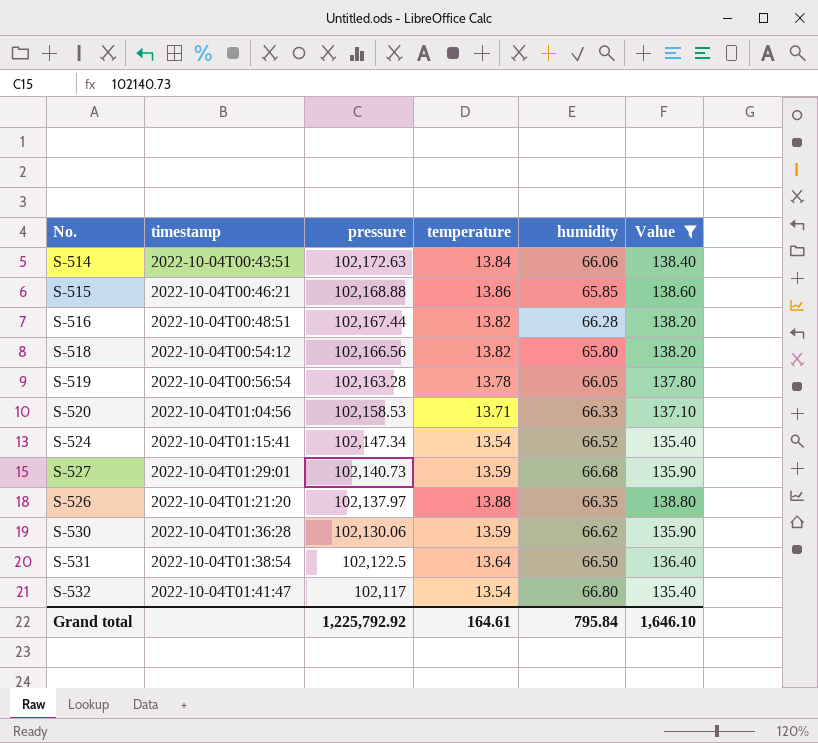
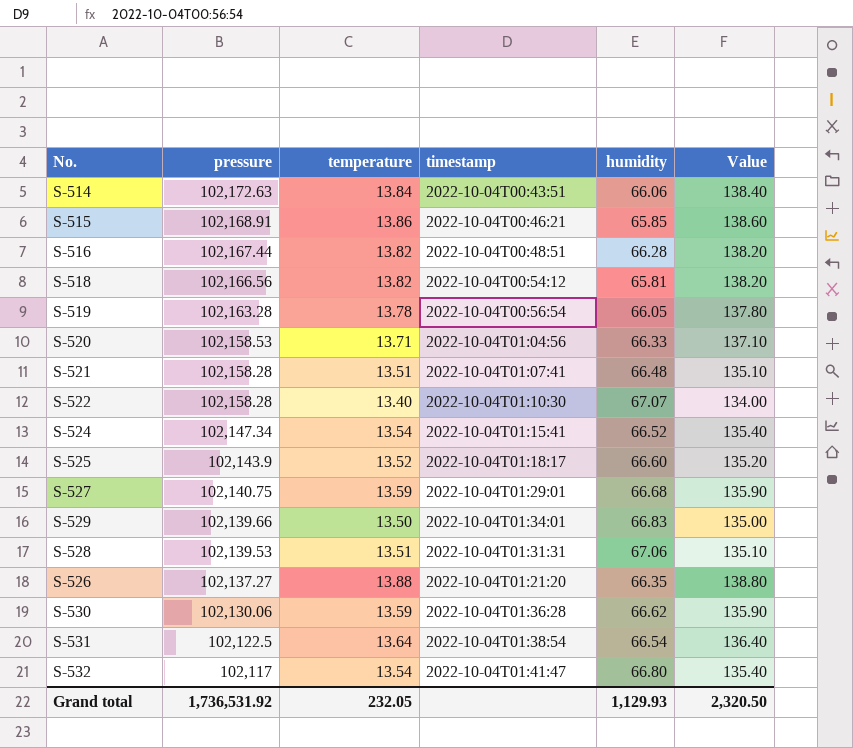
filter: Value >= 135.40 -> none
column timestamp | position: 2 -> 4
S-515 | pressure: 102,168.88 -> 102,168.91
S-518 | humidity: 65.80 -> 65.81
S-527 | pressure: 102,140.73 -> 102,140.75
S-526 | pressure: 102,137.97 -> 102,137.27
S-531 | humidity: 66.50 -> 66.54
Grand total | pressure: 1,225,792.92 -> 1,736,531.92
Grand total | temperature: 164.61 -> 232.05
Grand total | humidity: 795.84 -> 1,129.93
Grand total | Value: 1,646.10 -> 2,320.50

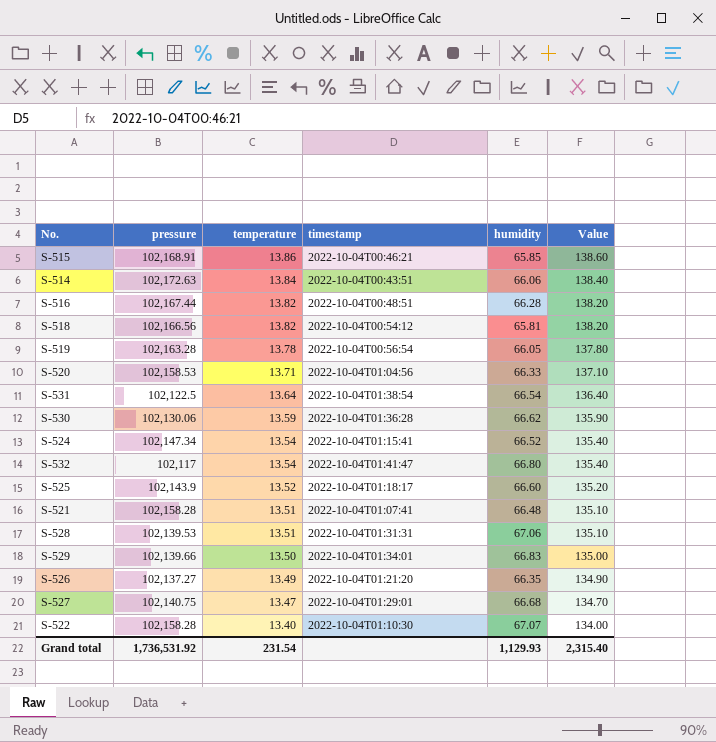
row order: pressure descending -> temperature descending
S-526 | temperature: 13.88 -> 13.49
S-526 | Value: 138.80 -> 134.90
S-527 | temperature: 13.59 -> 13.47
S-527 | Value: 135.90 -> 134.70
Grand total | temperature: 232.05 -> 231.54
Grand total | Value: 2,320.50 -> 2,315.40

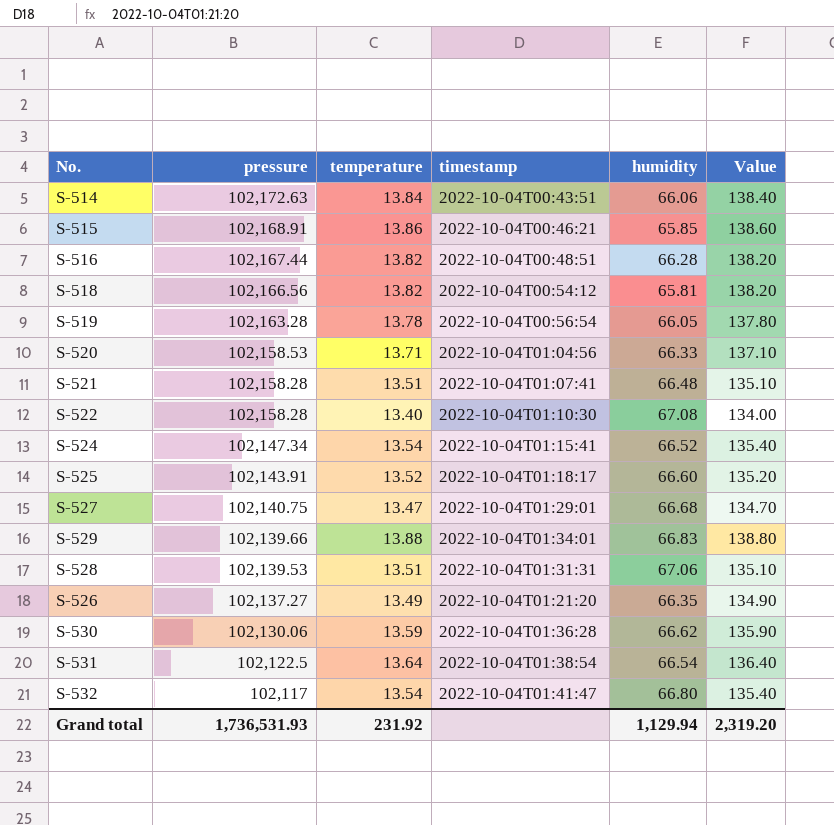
row order: temperature descending -> pressure descending
S-522 | humidity: 67.07 -> 67.08
S-525 | pressure: 102,143.9 -> 102,143.91
S-529 | temperature: 13.50 -> 13.88
S-529 | Value: 135.00 -> 138.80
Grand total | pressure: 1,736,531.92 -> 1,736,531.93
Grand total | temperature: 231.54 -> 231.92
Grand total | humidity: 1,129.93 -> 1,129.94
Grand total | Value: 2,315.40 -> 2,319.20

